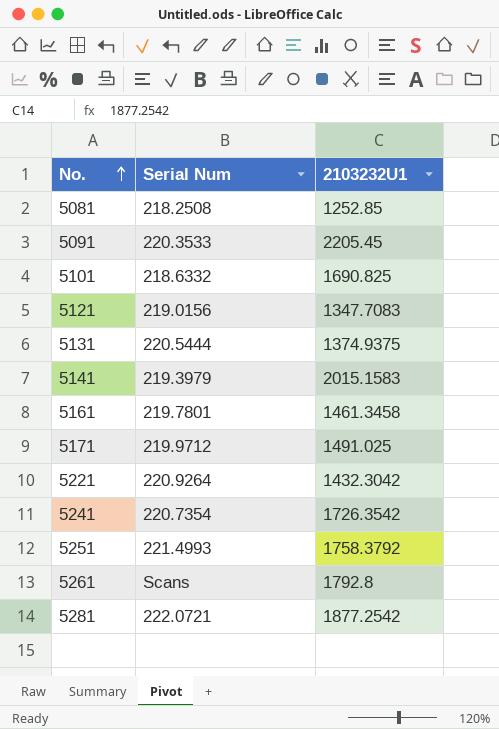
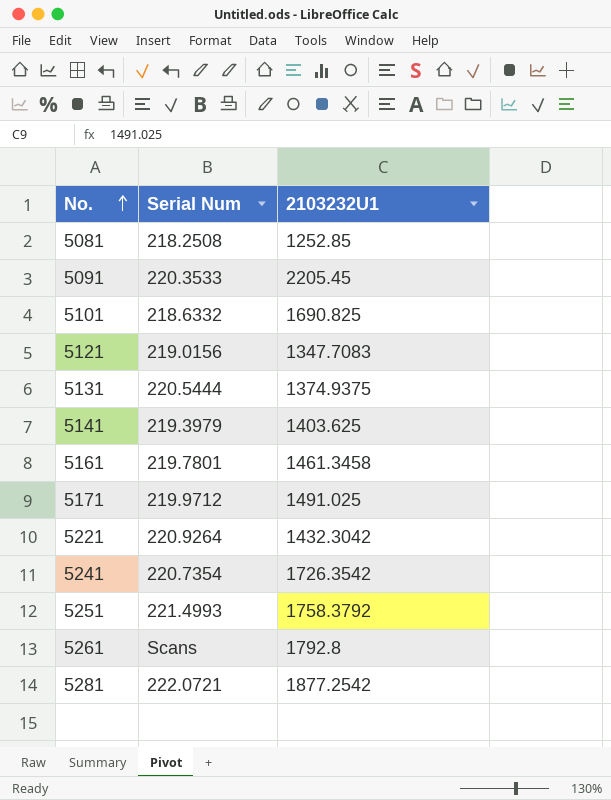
5141 | 2103232U1: 2015.1583 -> 1403.625

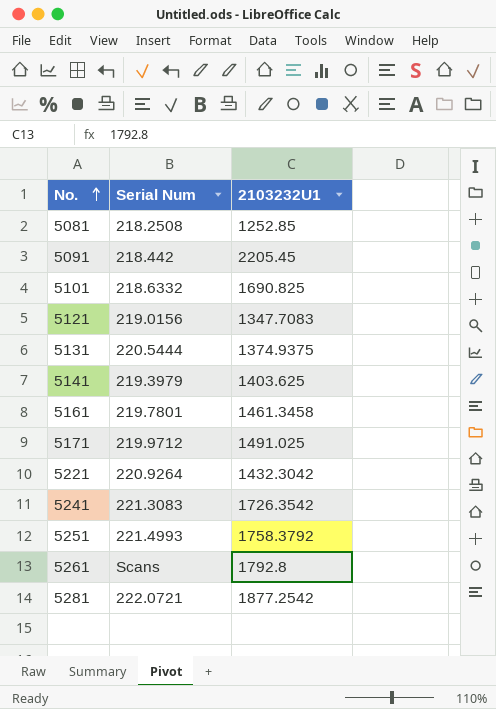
5091 | Serial Num: 220.3533 -> 218.442
5241 | Serial Num: 220.7354 -> 221.3083

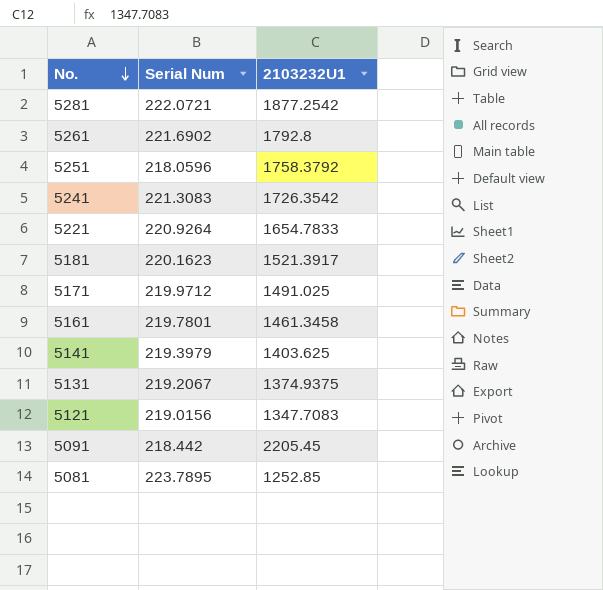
row order: No. ascending -> No. descending
row 5101: 218.6332 | 1690.825 -> none
5261 | Serial Num: Scans -> 221.6902
5251 | Serial Num: 221.4993 -> 218.0596
5221 | 2103232U1: 1432.3042 -> 1654.7833
row 5181: none -> 220.1623 | 1521.3917
5131 | Serial Num: 220.5444 -> 219.2067
5081 | Serial Num: 218.2508 -> 223.7895

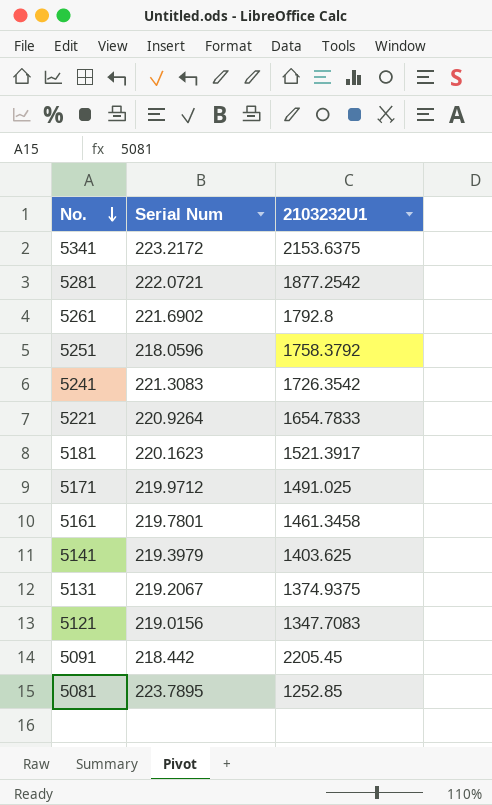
row 5341: none -> 223.2172 | 2153.6375

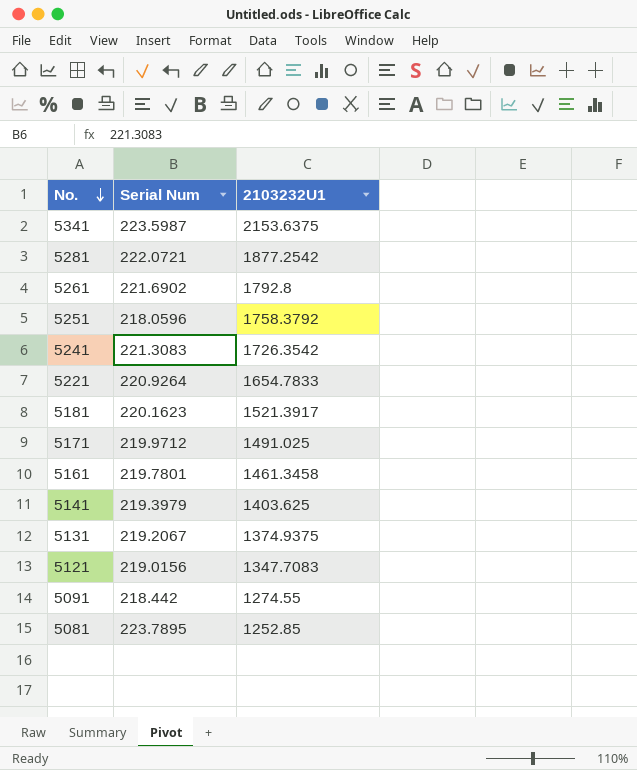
5341 | Serial Num: 223.2172 -> 223.5987
5091 | 2103232U1: 2205.45 -> 1274.55

